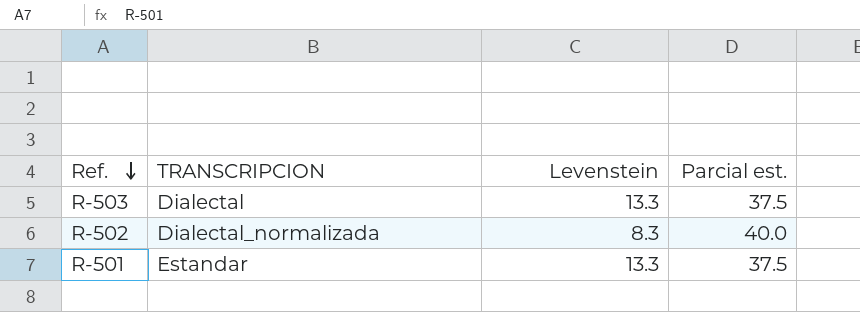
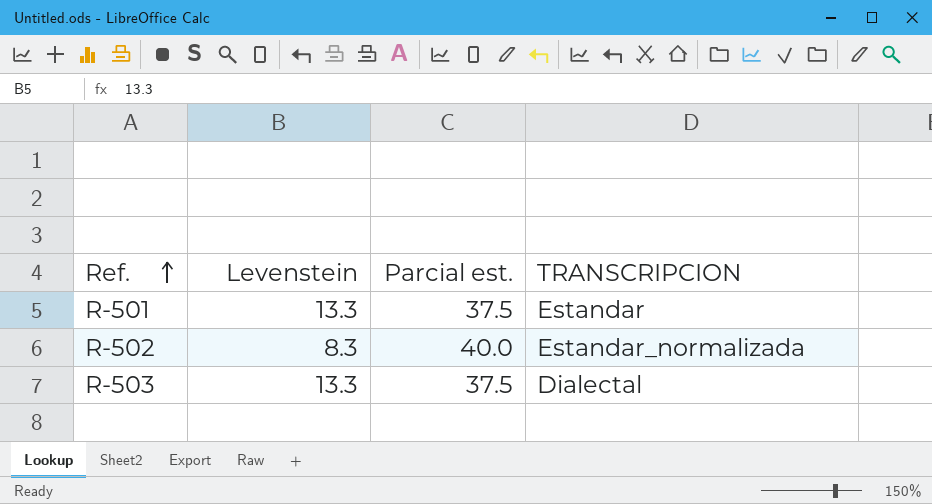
row order: Ref. descending -> Ref. ascending
column TRANSCRIPCION | position: 2 -> 4
R-502 | TRANSCRIPCION: Dialectal_normalizada -> Estandar_normalizada

